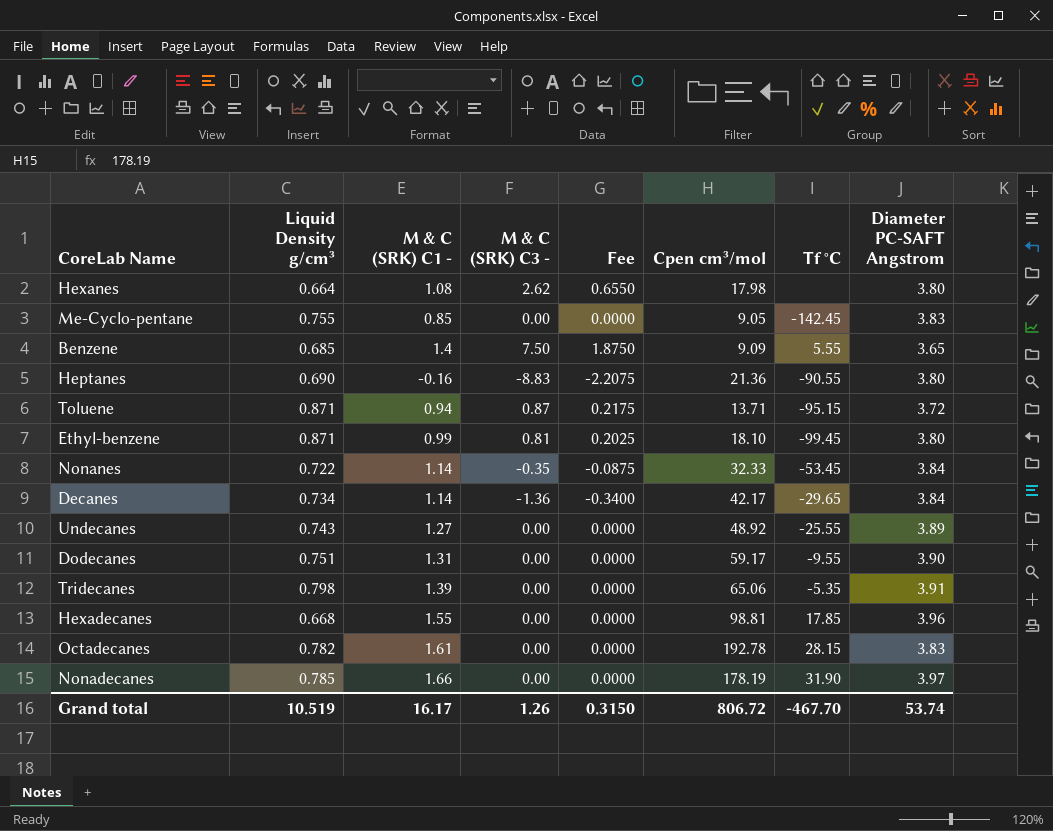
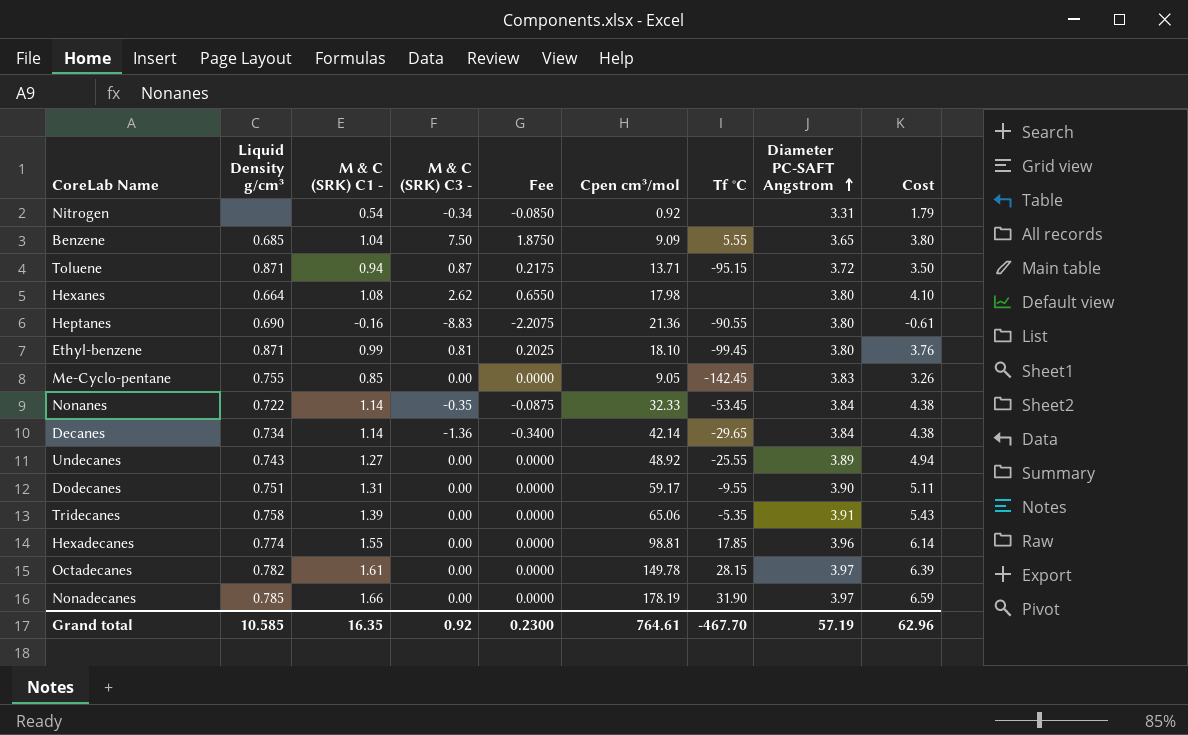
row order: none -> Diameter PC-SAFT Angstrom ascending
column Cost | formula: none -> [M & C (SRK) C1 -] * [Diameter PC-SAFT Angstrom]
row Nitrogen: none -> none | 0.54 | -0.34 | -0.0850 | 0.92 | none | 3.31 | 1.79
Benzene | M & C (SRK) C1 -: 1.4 -> 1.04
Decanes | Cpen cm³/mol: 42.17 -> 42.14
Tridecanes | Liquid Density g/cm³: 0.798 -> 0.758
Hexadecanes | Liquid Density g/cm³: 0.668 -> 0.774
Octadecanes | Cpen cm³/mol: 192.78 -> 149.78
Octadecanes | Diameter PC-SAFT Angstrom: 3.83 -> 3.97
Grand total | Liquid Density g/cm³: 10.519 -> 10.585
Grand total | M & C (SRK) C1 -: 16.17 -> 16.35
Grand total | M & C (SRK) C3 -: 1.26 -> 0.92
Grand total | Fee: 0.3150 -> 0.2300
Grand total | Cpen cm³/mol: 806.72 -> 764.61
Grand total | Diameter PC-SAFT Angstrom: 53.74 -> 57.19

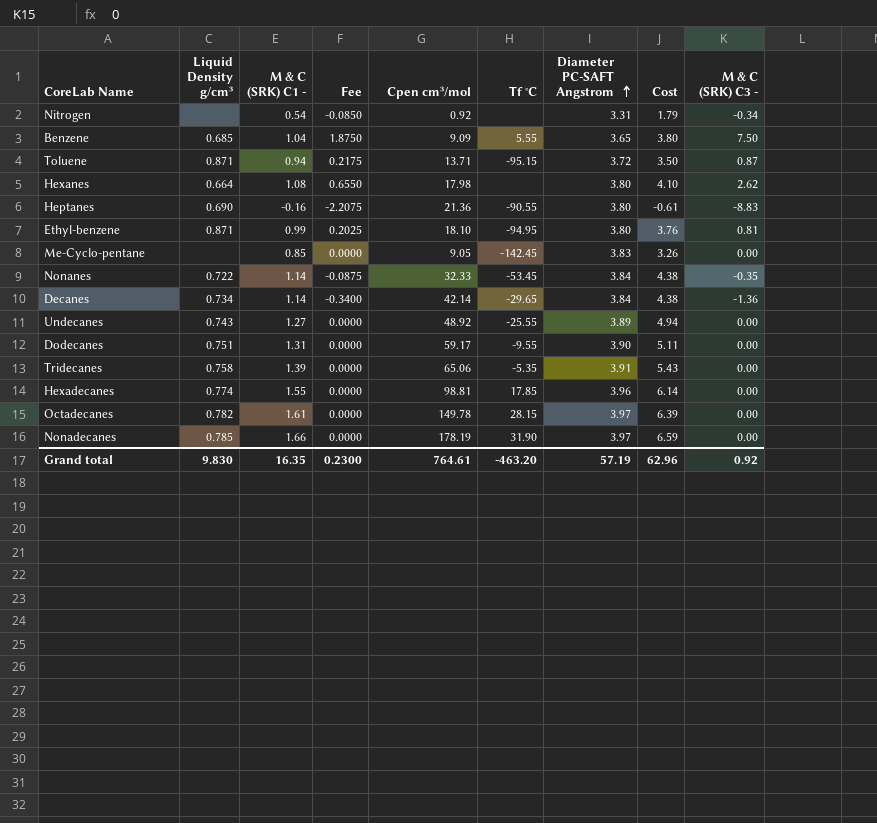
column M & C (SRK) C3 - | position: 4 -> 9
Ethyl-benzene | Tf °C: -99.45 -> -94.95
Me-Cyclo-pentane | Liquid Density g/cm³: 0.755 -> none
Grand total | Liquid Density g/cm³: 10.585 -> 9.830
Grand total | Tf °C: -467.70 -> -463.20

